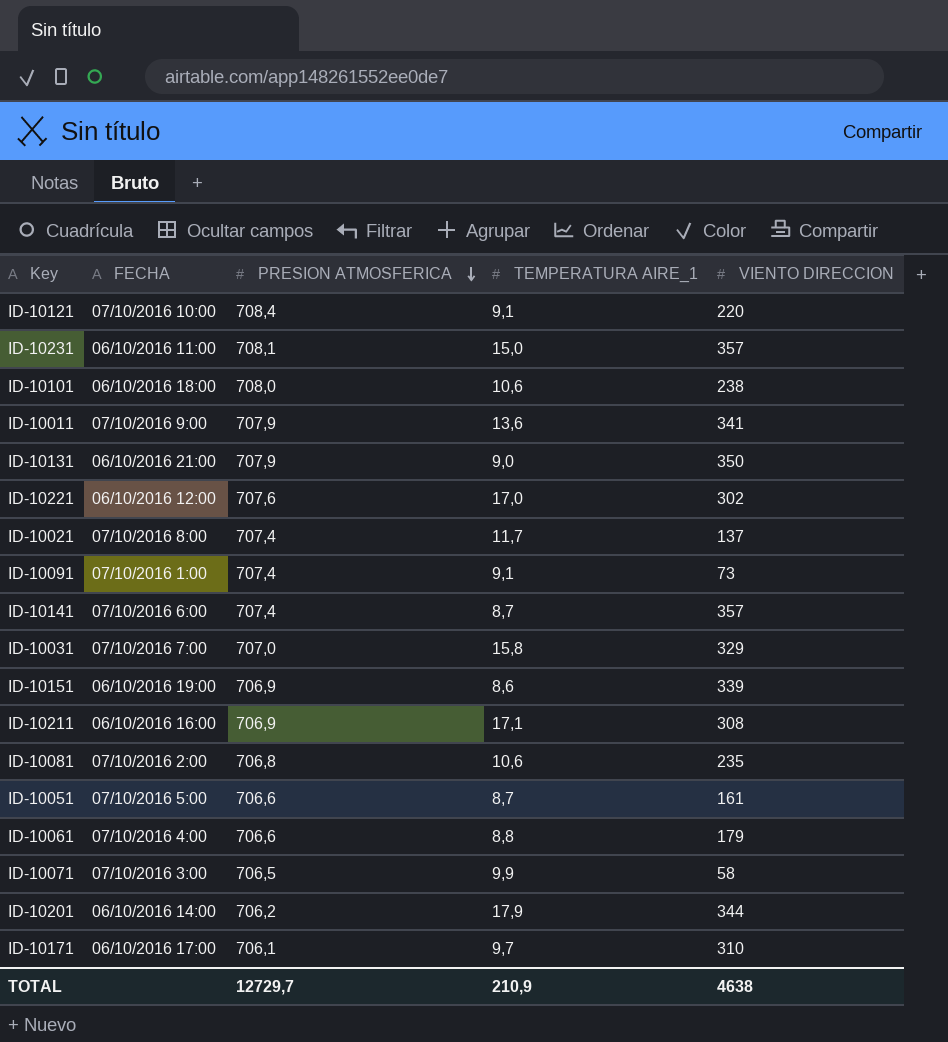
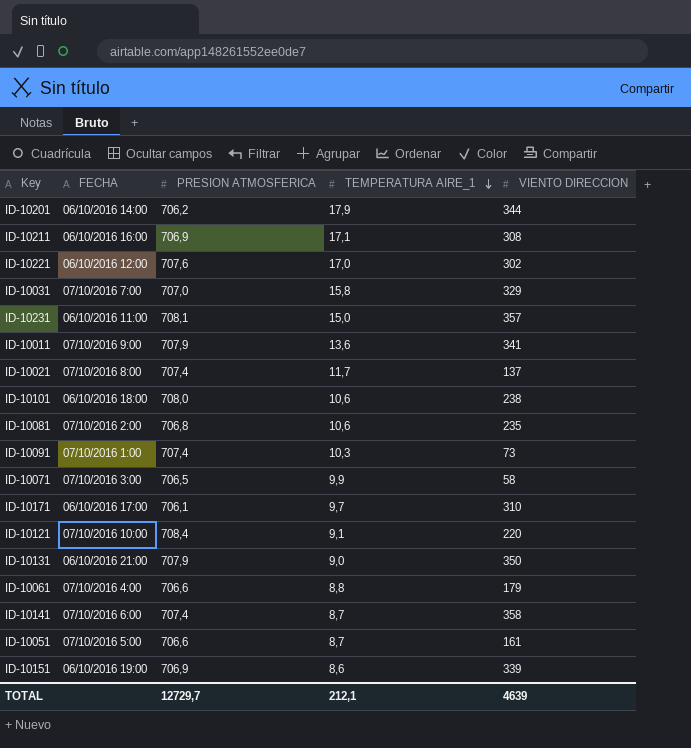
row order: PRESION ATMOSFERICA descending -> TEMPERATURA AIRE_1 descending
ID-10091 | TEMPERATURA AIRE_1: 9,1 -> 10,3
ID-10141 | VIENTO DIRECCION: 357 -> 358
TOTAL | TEMPERATURA AIRE_1: 210,9 -> 212,1
TOTAL | VIENTO DIRECCION: 4638 -> 4639

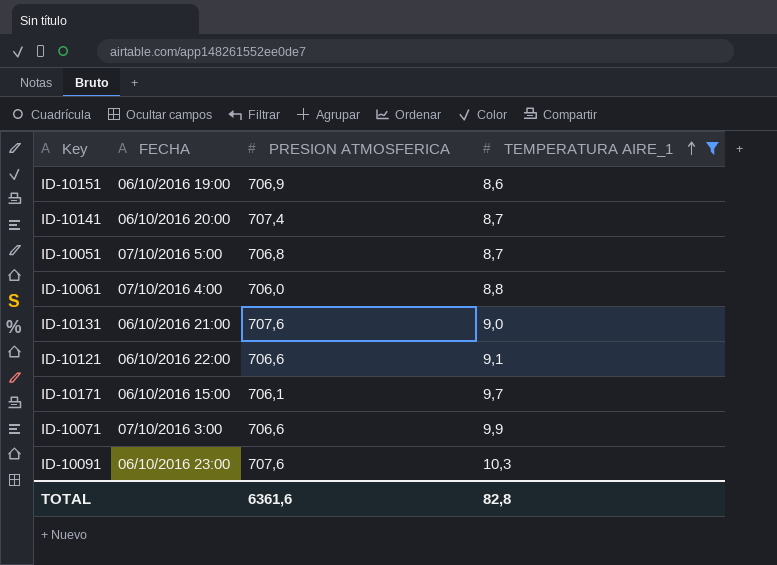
filter: none -> TEMPERATURA AIRE_1 <= 10,3
row order: TEMPERATURA AIRE_1 descending -> TEMPERATURA AIRE_1 ascending
column VIENTO DIRECCION | position: 5 -> none
ID-10141 | FECHA: 07/10/2016 6:00 -> 06/10/2016 20:00
ID-10051 | PRESION ATMOSFERICA: 706,6 -> 706,8
ID-10061 | PRESION ATMOSFERICA: 706,6 -> 706,0
ID-10131 | PRESION ATMOSFERICA: 707,9 -> 707,6
ID-10121 | FECHA: 07/10/2016 10:00 -> 06/10/2016 22:00
ID-10121 | PRESION ATMOSFERICA: 708,4 -> 706,6
ID-10171 | FECHA: 06/10/2016 17:00 -> 06/10/2016 15:00
ID-10071 | PRESION ATMOSFERICA: 706,5 -> 706,6
ID-10091 | FECHA: 07/10/2016 1:00 -> 06/10/2016 23:00
ID-10091 | PRESION ATMOSFERICA: 707,4 -> 707,6
TOTAL | PRESION ATMOSFERICA: 12729,7 -> 6361,6
TOTAL | TEMPERATURA AIRE_1: 212,1 -> 82,8

